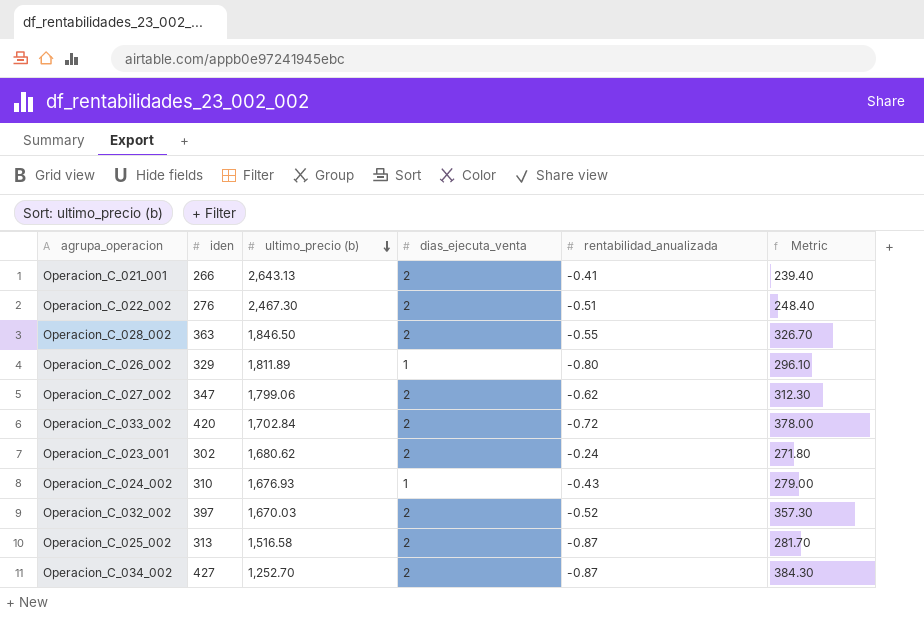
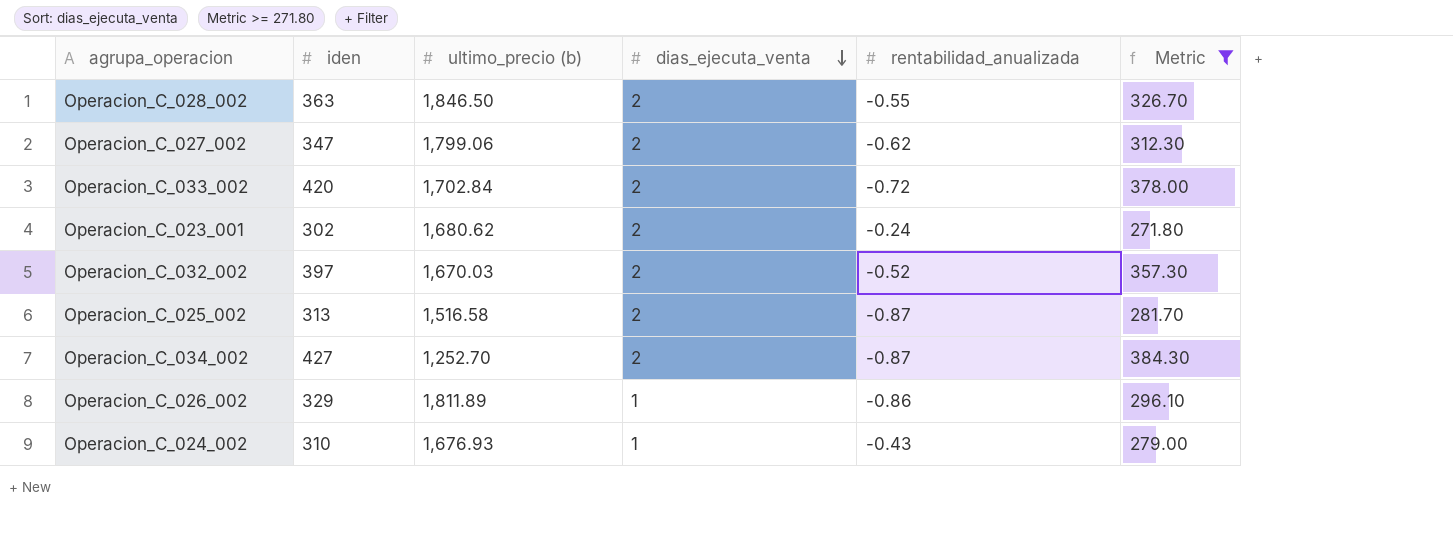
filter: none -> Metric >= 271.80
row order: ultimo_precio (b) descending -> dias_ejecuta_venta descending
Operacion_C_026_002 | rentabilidad_anualizada: -0.80 -> -0.86

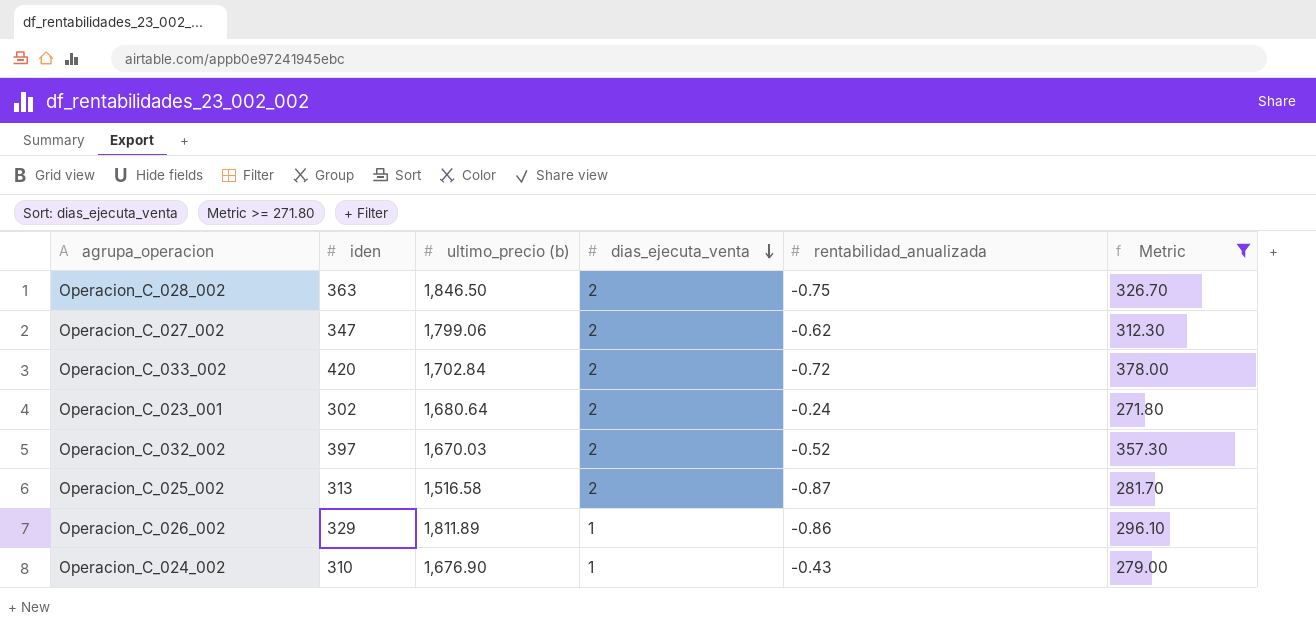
row Operacion_C_034_002: 427 | 1,252.70 | 2 | -0.87 | 384.30 -> none
Operacion_C_028_002 | rentabilidad_anualizada: -0.55 -> -0.75
Operacion_C_023_001 | ultimo_precio (b): 1,680.62 -> 1,680.64
Operacion_C_024_002 | ultimo_precio (b): 1,676.93 -> 1,676.90

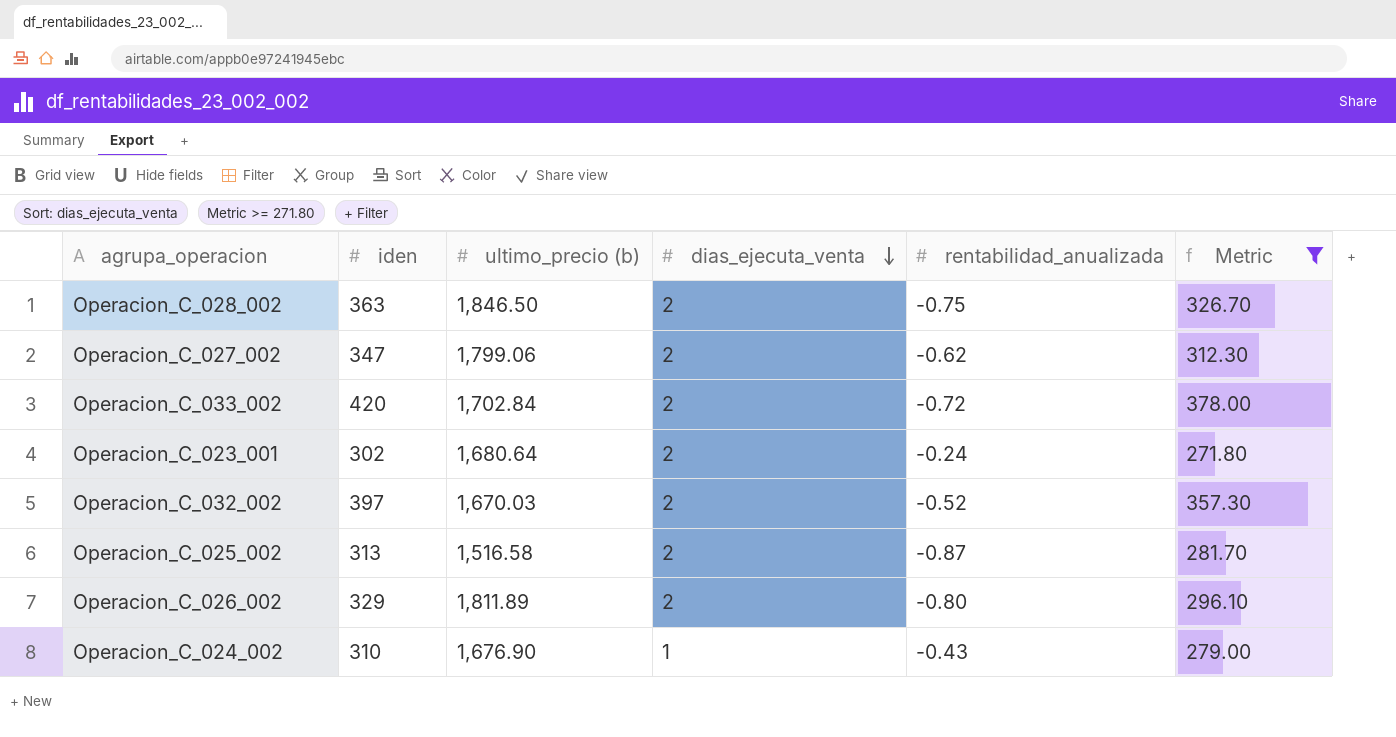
Operacion_C_026_002 | dias_ejecuta_venta: 1 -> 2
Operacion_C_026_002 | rentabilidad_anualizada: -0.86 -> -0.80

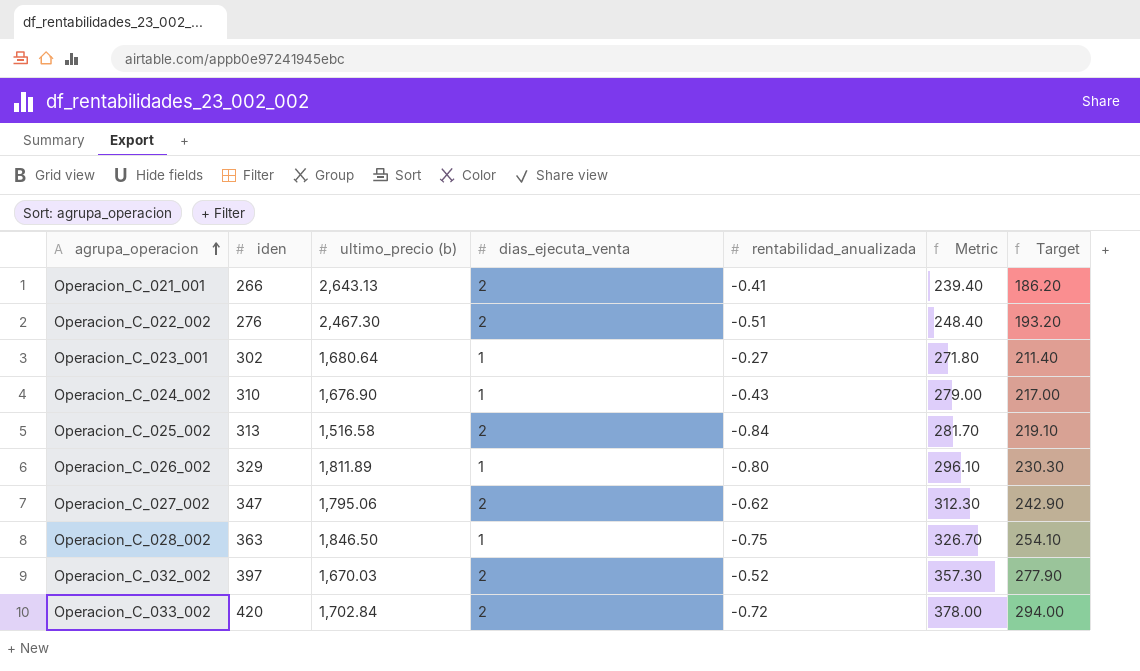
filter: Metric >= 271.80 -> none
row order: dias_ejecuta_venta descending -> agrupa_operacion ascending
column Target | formula: none -> [iden] * 0.7
Operacion_C_023_001 | dias_ejecuta_venta: 2 -> 1
Operacion_C_023_001 | rentabilidad_anualizada: -0.24 -> -0.27
Operacion_C_025_002 | rentabilidad_anualizada: -0.87 -> -0.84
Operacion_C_026_002 | dias_ejecuta_venta: 2 -> 1
Operacion_C_027_002 | ultimo_precio (b): 1,799.06 -> 1,795.06
Operacion_C_028_002 | dias_ejecuta_venta: 2 -> 1

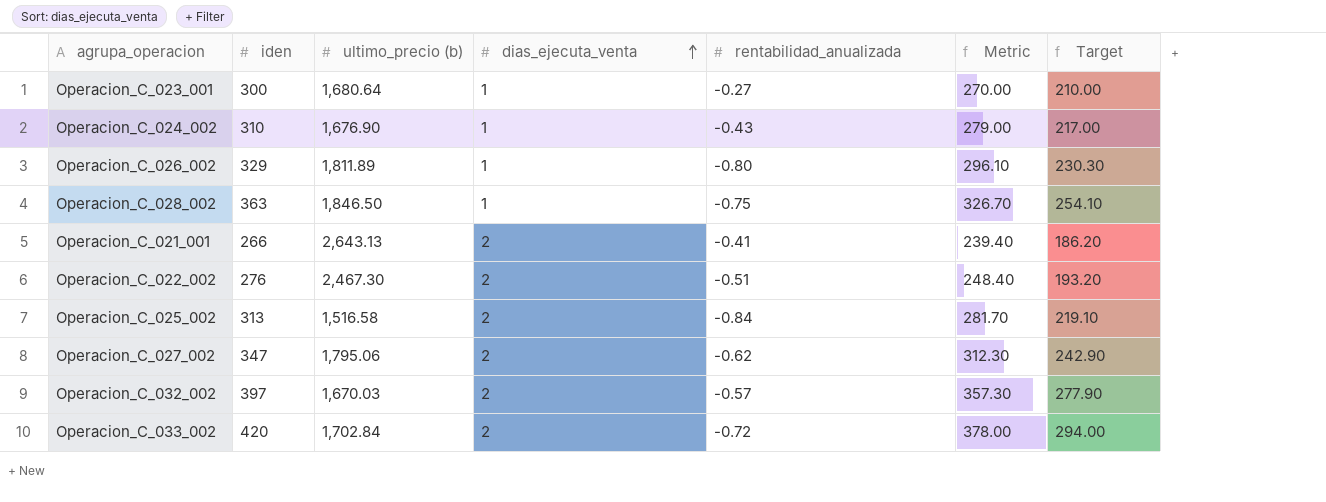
row order: agrupa_operacion ascending -> dias_ejecuta_venta ascending
Operacion_C_023_001 | iden: 302 -> 300
Operacion_C_023_001 | Metric: 271.80 -> 270.00
Operacion_C_023_001 | Target: 211.40 -> 210.00
Operacion_C_032_002 | rentabilidad_anualizada: -0.52 -> -0.57

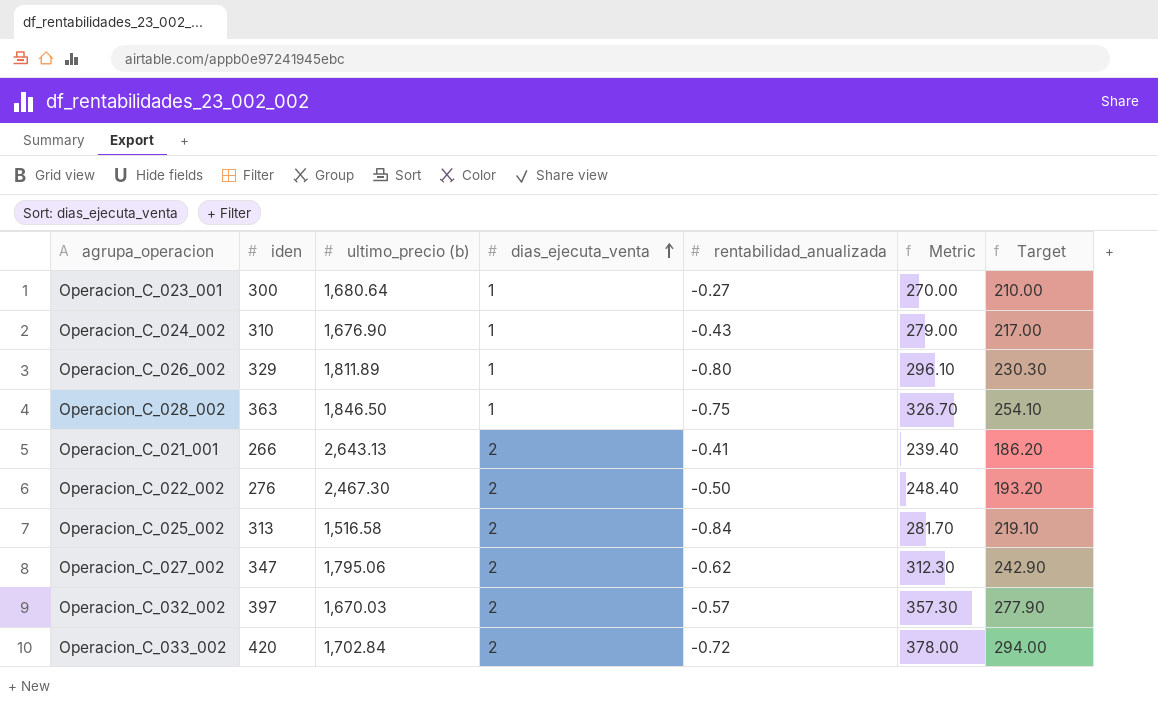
Operacion_C_022_002 | rentabilidad_anualizada: -0.51 -> -0.50

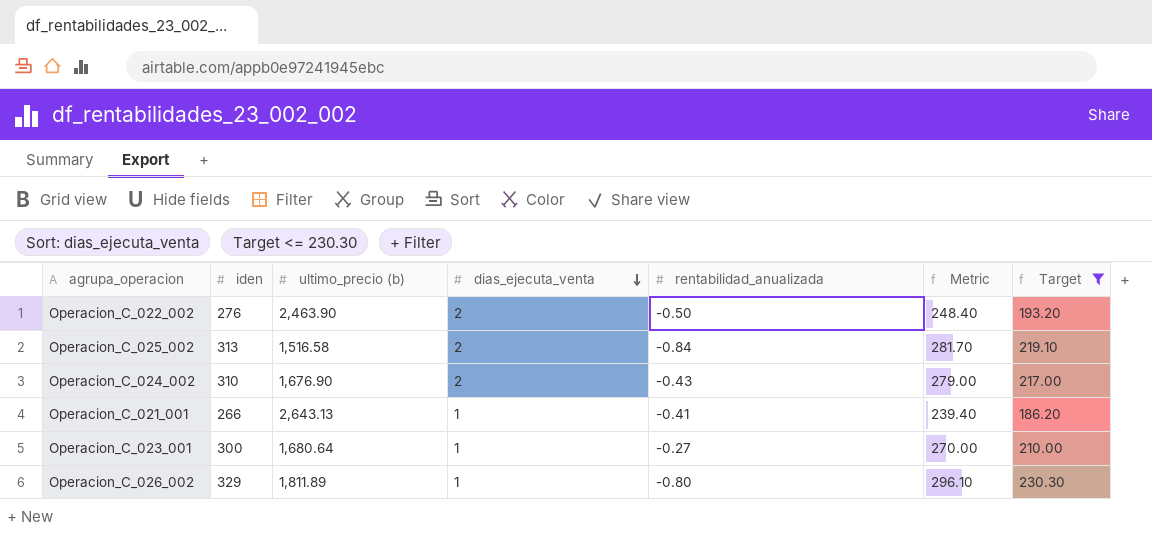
filter: none -> Target <= 230.30
row order: dias_ejecuta_venta ascending -> dias_ejecuta_venta descending
Operacion_C_022_002 | ultimo_precio (b): 2,467.30 -> 2,463.90
Operacion_C_024_002 | dias_ejecuta_venta: 1 -> 2
Operacion_C_021_001 | dias_ejecuta_venta: 2 -> 1

